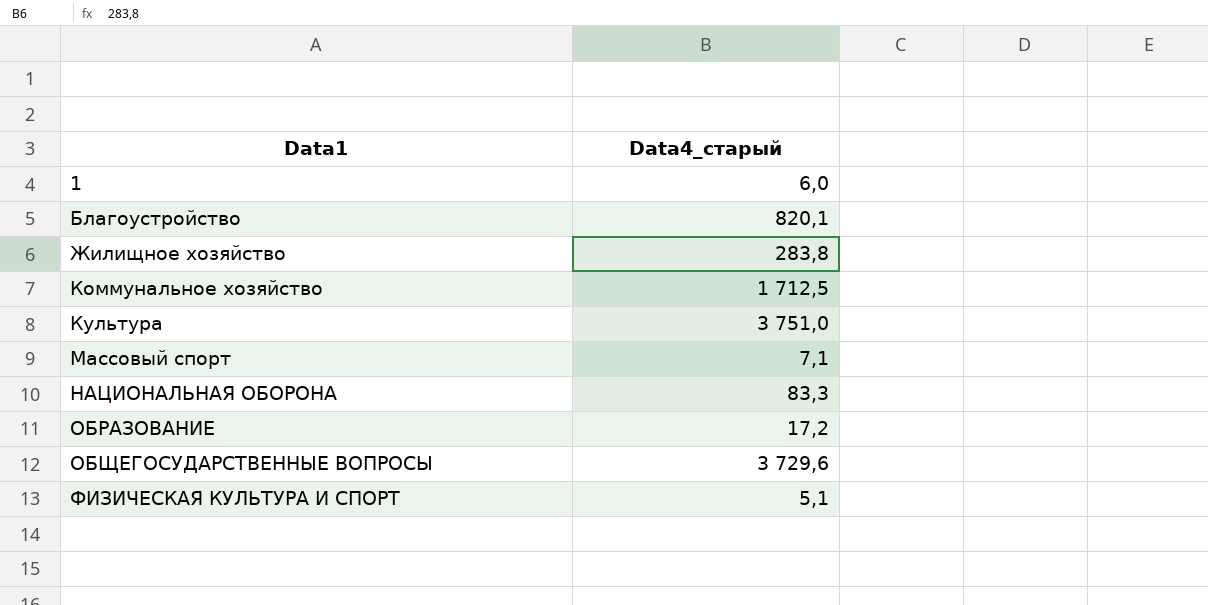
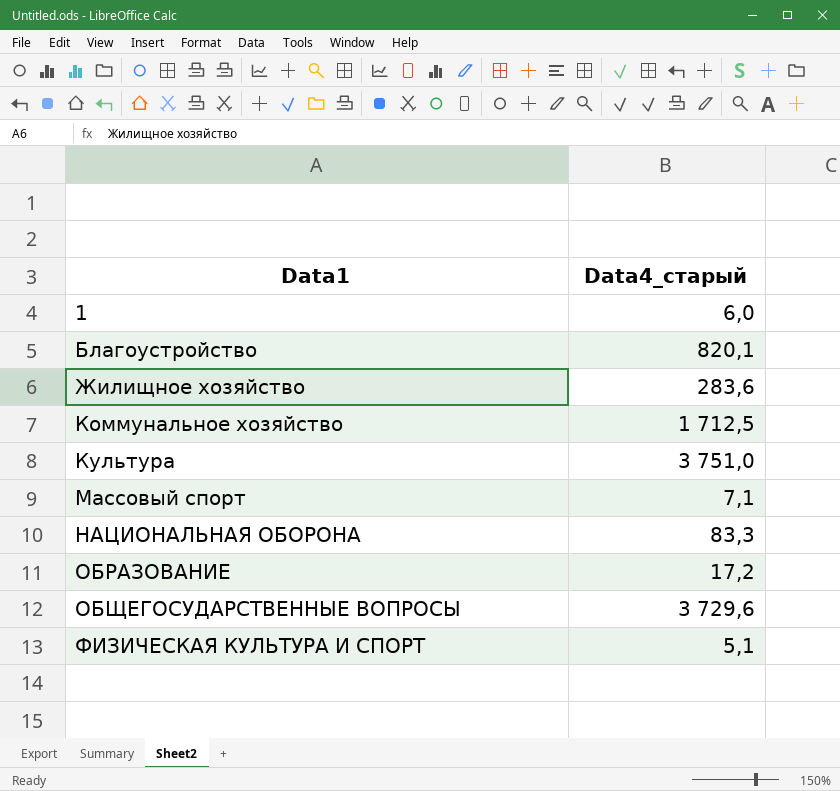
Жилищное хозяйство | Data4_старый: 283,8 -> 283,6

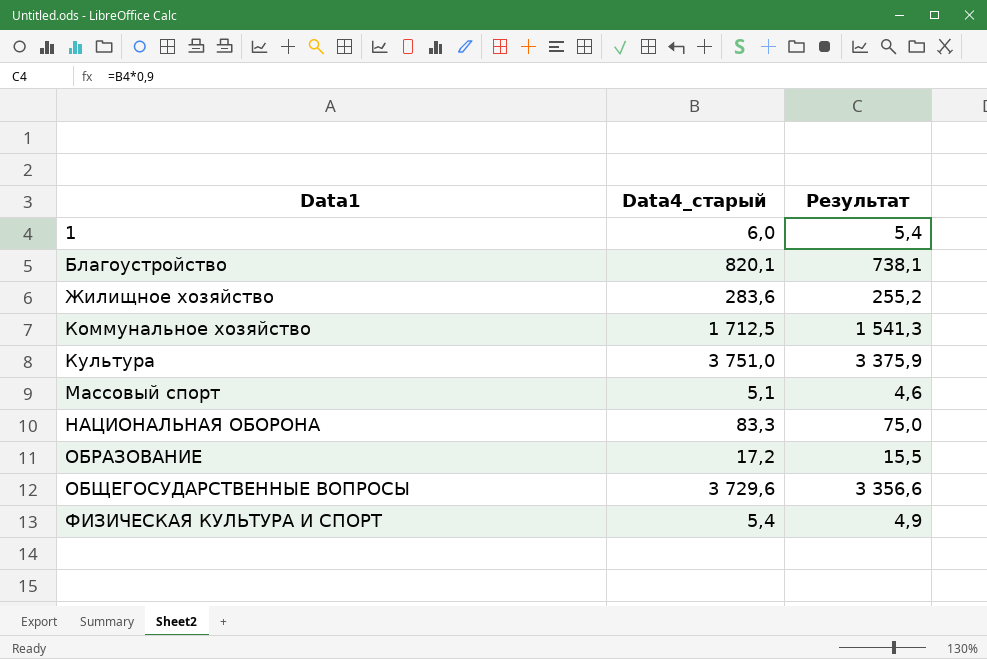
column Результат | formula: none -> [Data4_старый] * 0,9
Массовый спорт | Data4_старый: 7,1 -> 5,1
ФИЗИЧЕСКАЯ КУЛЬТУРА И СПОРТ | Data4_старый: 5,1 -> 5,4

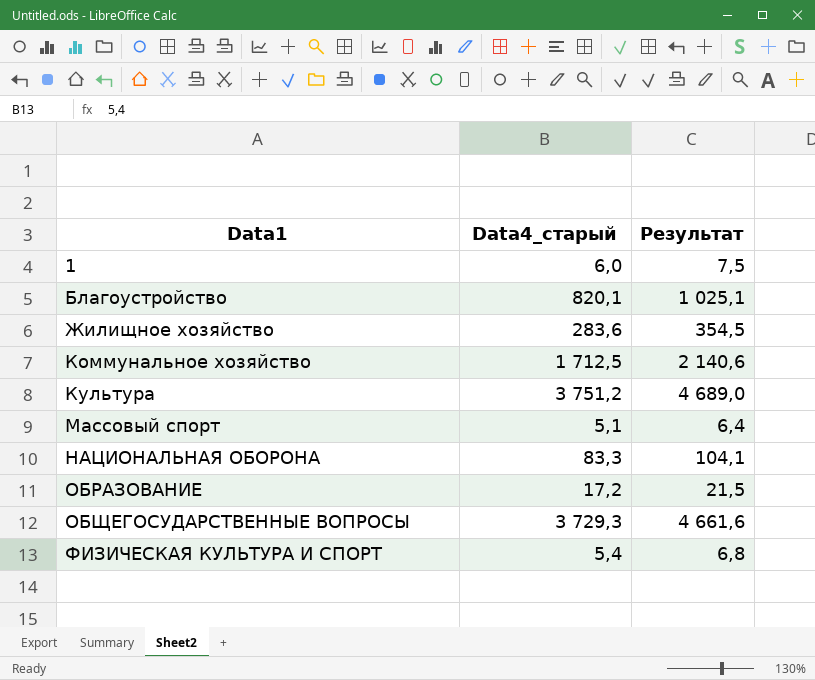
column Результат | formula: [Data4_старый] * 0,9 -> [Data4_старый] * 1,25
Культура | Data4_старый: 3 751,0 -> 3 751,2
ОБЩЕГОСУДАРСТВЕННЫЕ ВОПРОСЫ | Data4_старый: 3 729,6 -> 3 729,3

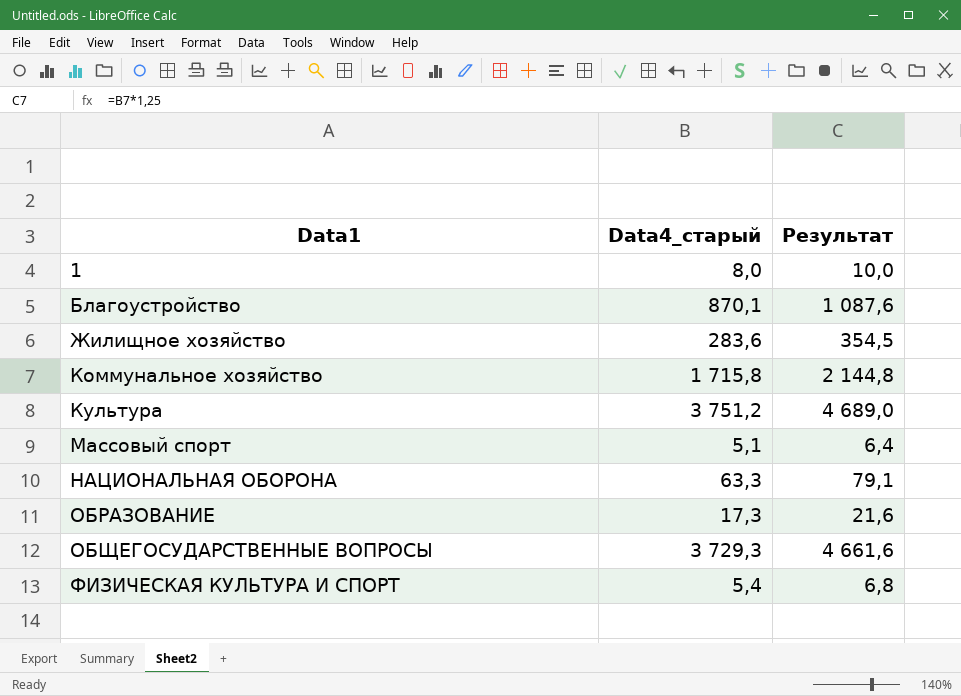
1 | Data4_старый: 6,0 -> 8,0
1 | Результат: 7,5 -> 10,0
Благоустройство | Data4_старый: 820,1 -> 870,1
Благоустройство | Результат: 1 025,1 -> 1 087,6
Коммунальное хозяйство | Data4_старый: 1 712,5 -> 1 715,8
Коммунальное хозяйство | Результат: 2 140,6 -> 2 144,8
НАЦИОНАЛЬНАЯ ОБОРОНА | Data4_старый: 83,3 -> 63,3
НАЦИОНАЛЬНАЯ ОБОРОНА | Результат: 104,1 -> 79,1
ОБРАЗОВАНИЕ | Data4_старый: 17,2 -> 17,3
ОБРАЗОВАНИЕ | Результат: 21,5 -> 21,6

